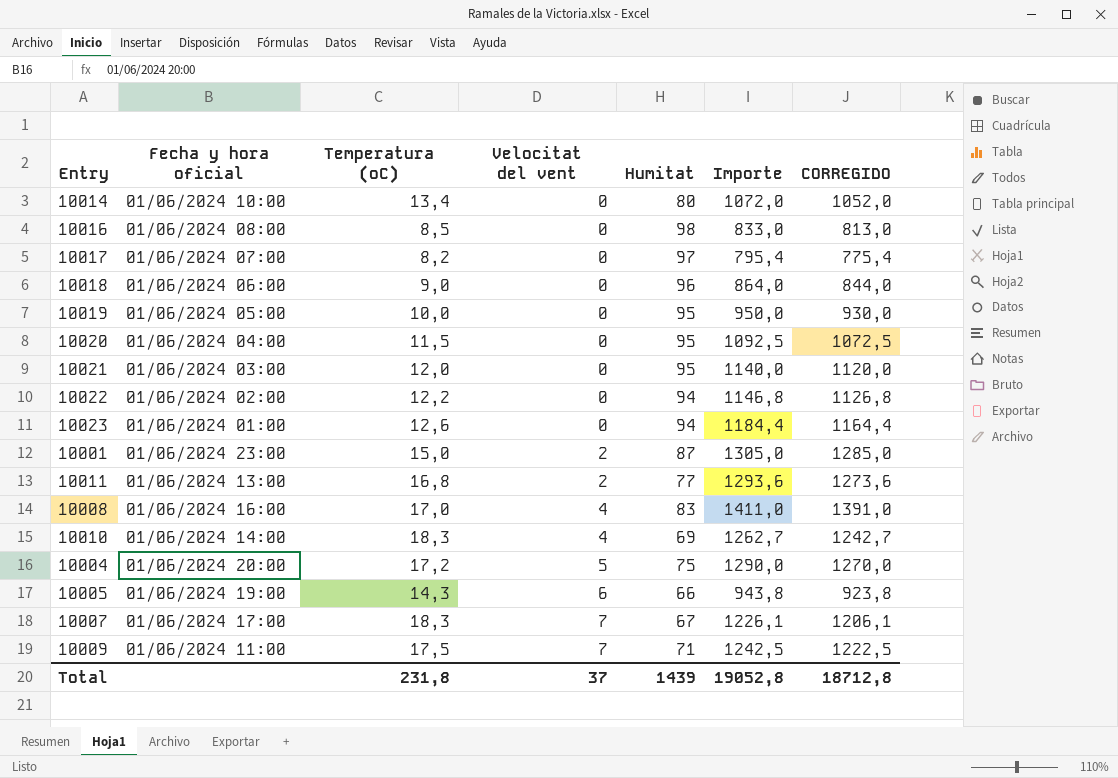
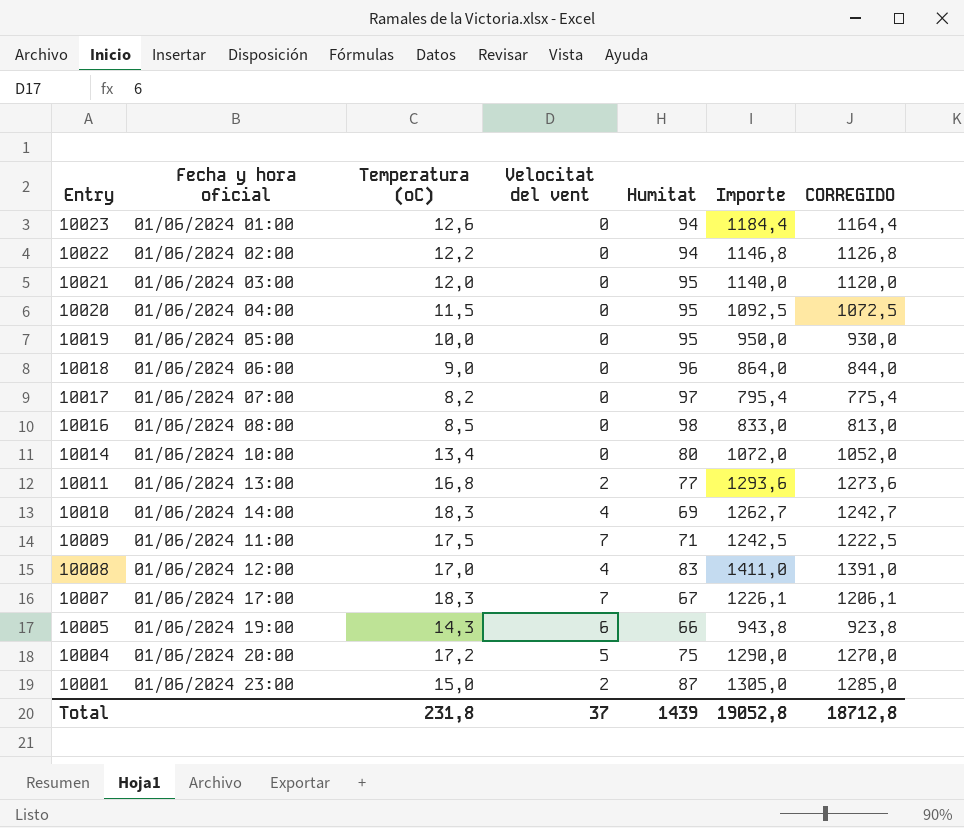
row order: Velocitat del vent ascending -> Entry descending
10008 | Fecha y hora oficial: 01/06/2024 16:00 -> 01/06/2024 12:00

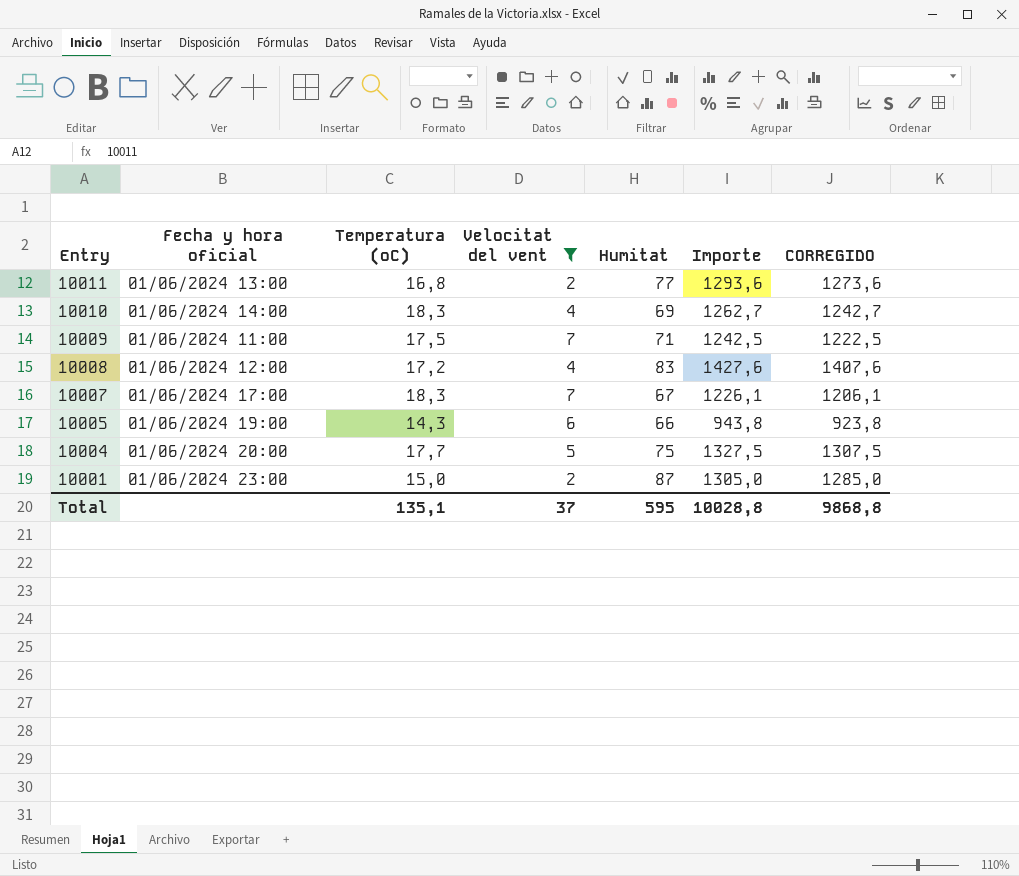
filter: none -> Velocitat del vent != 0
10008 | Temperatura (ºC): 17,0 -> 17,2
10008 | Importe: 1411,0 -> 1427,6
10008 | CORREGIDO: 1391,0 -> 1407,6
10004 | Temperatura (ºC): 17,2 -> 17,7
10004 | Importe: 1290,0 -> 1327,5
10004 | CORREGIDO: 1270,0 -> 1307,5
Total | Temperatura (ºC): 231,8 -> 135,1
Total | Humitat: 1439 -> 595
Total | Importe: 19052,8 -> 10028,8
Total | CORREGIDO: 18712,8 -> 9868,8

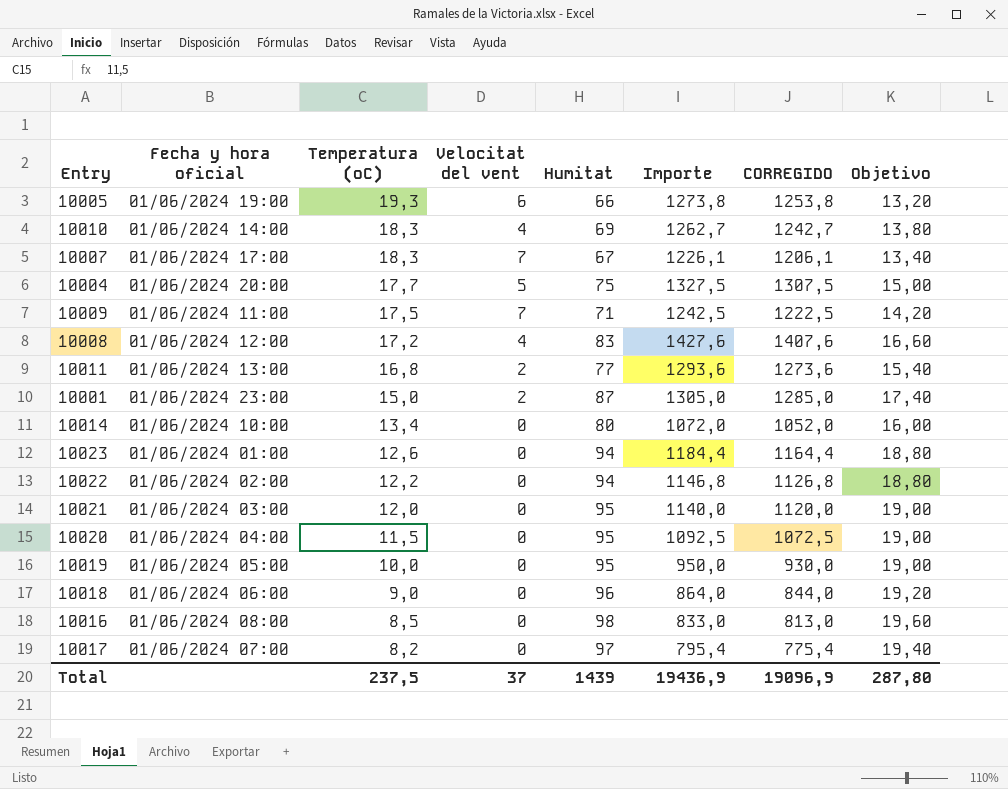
filter: Velocitat del vent != 0 -> none
row order: Entry descending -> Temperatura (ºC) descending
column Objetivo | formula: none -> [Humitat] * 0,2
10005 | Temperatura (ºC): 14,3 -> 19,3
10005 | Importe: 943,8 -> 1273,8
10005 | CORREGIDO: 923,8 -> 1253,8
Total | Temperatura (ºC): 135,1 -> 237,5
Total | Humitat: 595 -> 1439
Total | Importe: 10028,8 -> 19436,9
Total | CORREGIDO: 9868,8 -> 19096,9

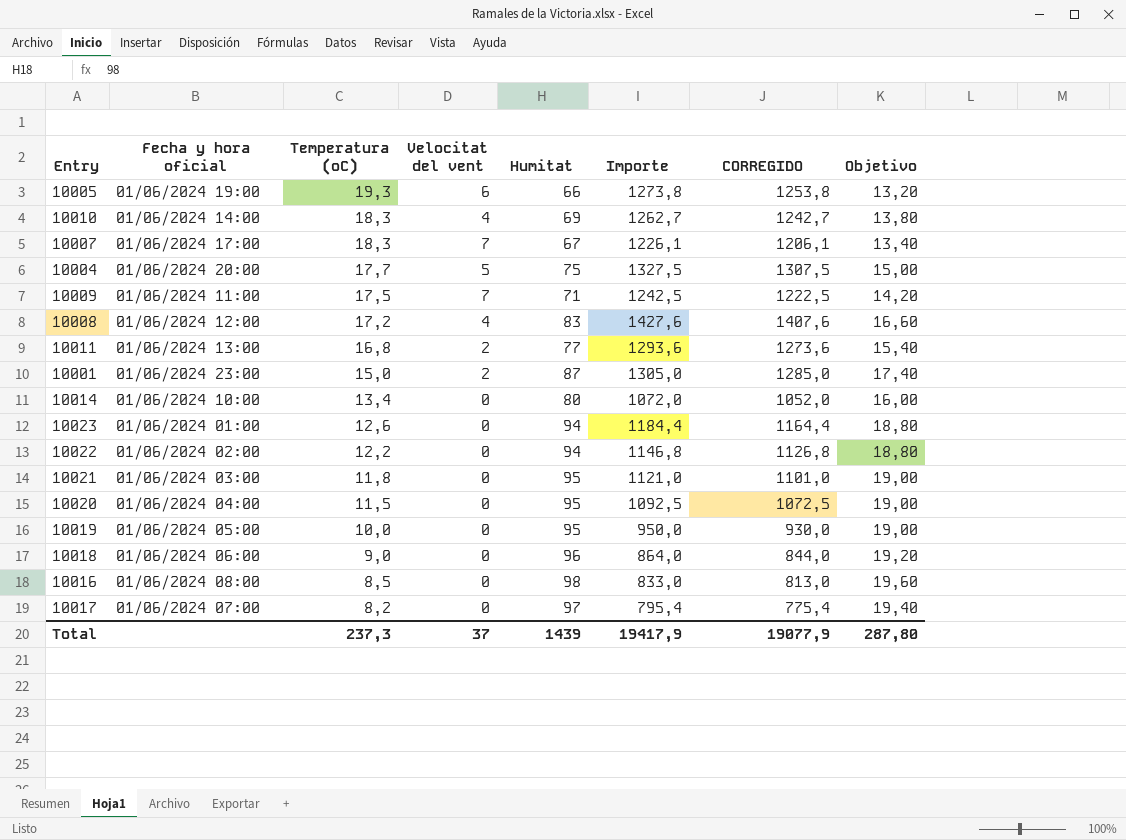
10021 | Temperatura (ºC): 12,0 -> 11,8
10021 | Importe: 1140,0 -> 1121,0
10021 | CORREGIDO: 1120,0 -> 1101,0
Total | Temperatura (ºC): 237,5 -> 237,3
Total | Importe: 19436,9 -> 19417,9
Total | CORREGIDO: 19096,9 -> 19077,9

